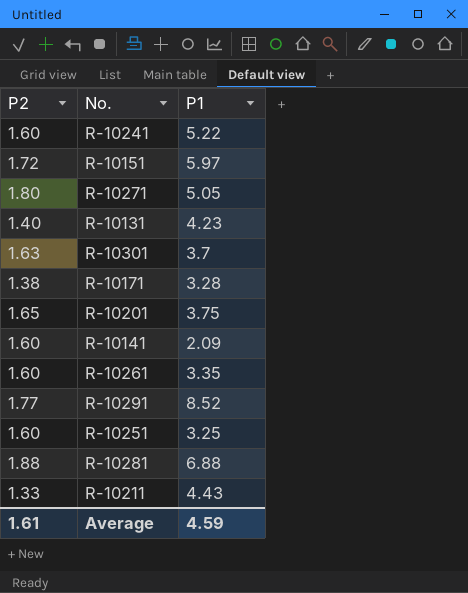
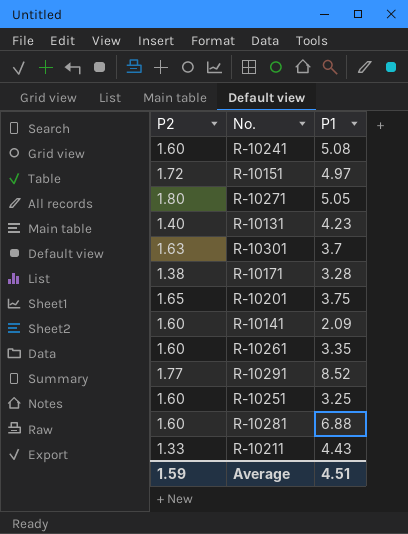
R-10241 | P1: 5.22 -> 5.08
R-10151 | P1: 5.97 -> 4.97
R-10281 | P2: 1.88 -> 1.60
Average | P2: 1.61 -> 1.59
Average | P1: 4.59 -> 4.51

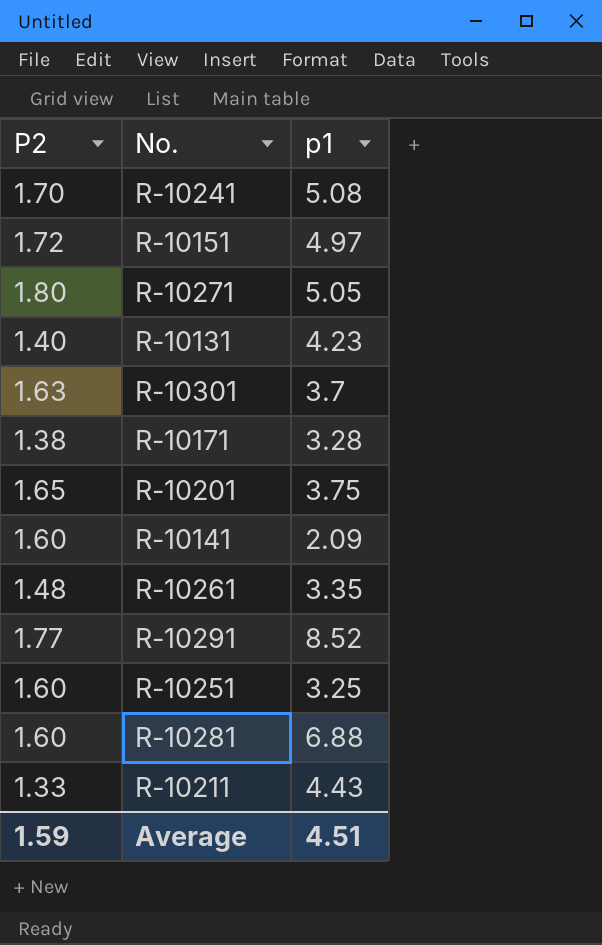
column name: P1 -> p1
R-10241 | P2: 1.60 -> 1.70
R-10261 | P2: 1.60 -> 1.48

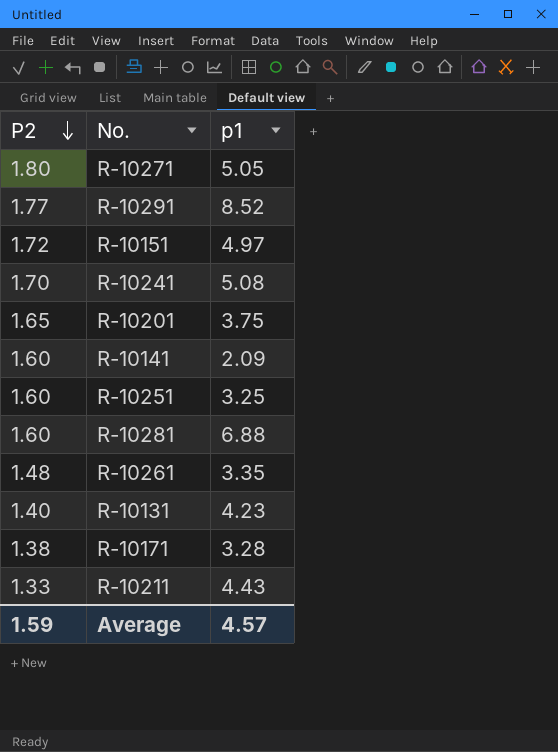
row order: none -> P2 descending
row R-10301: 1.63 | 3.7 -> none
Average | p1: 4.51 -> 4.57

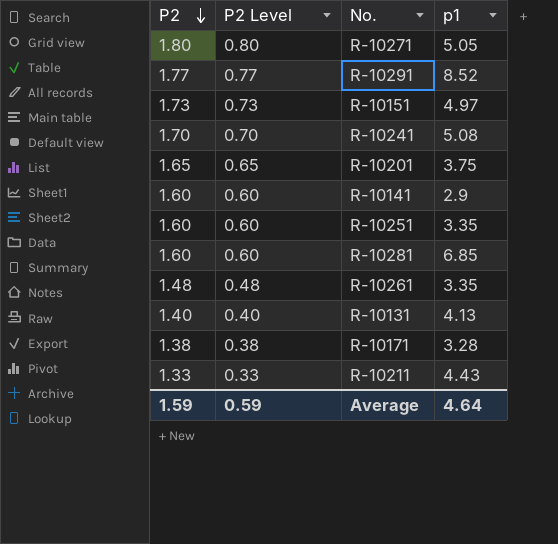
column P2 Level | formula: none -> [P2] - 1
R-10151 | P2: 1.72 -> 1.73
R-10141 | p1: 2.09 -> 2.9
R-10251 | p1: 3.25 -> 3.35
R-10281 | p1: 6.88 -> 6.85
R-10131 | p1: 4.23 -> 4.13
Average | p1: 4.57 -> 4.64

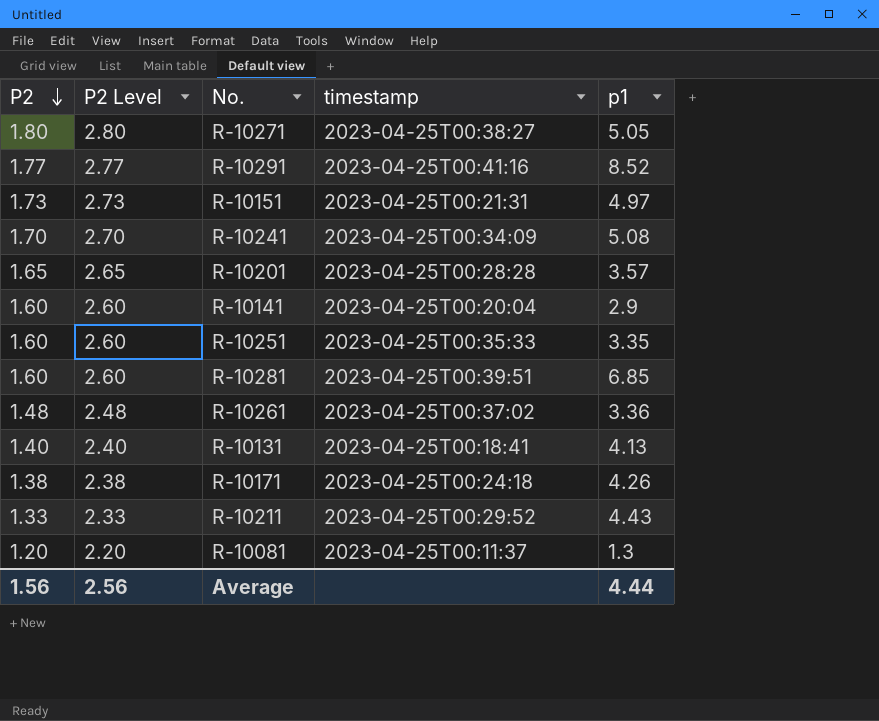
column P2 Level | formula: [P2] - 1 -> [P2] + 1
column timestamp | position: none -> 4
R-10201 | p1: 3.75 -> 3.57
R-10261 | p1: 3.35 -> 3.36
R-10171 | p1: 3.28 -> 4.26
row R-10081: none -> 1.20 | 2.20 | 2023-04-25T00:11:37 | 1.3
Average | P2: 1.59 -> 1.56
Average | P2 Level: 0.59 -> 2.56
Average | p1: 4.64 -> 4.44

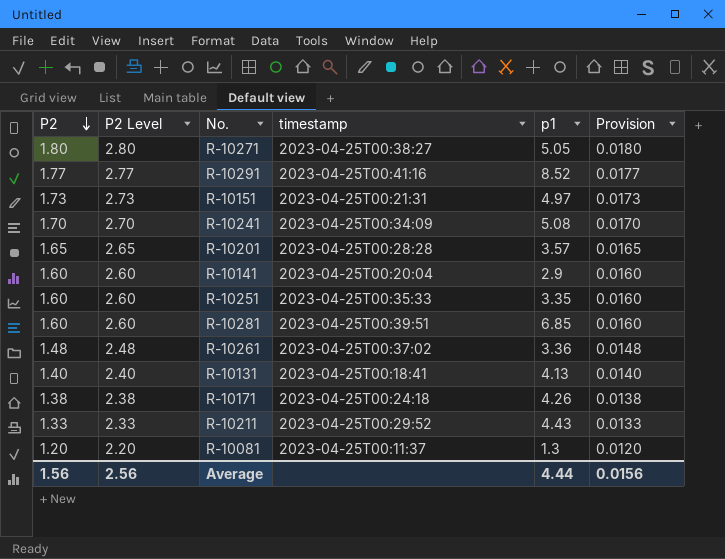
column Provision | formula: none -> [P2] * 0.01

